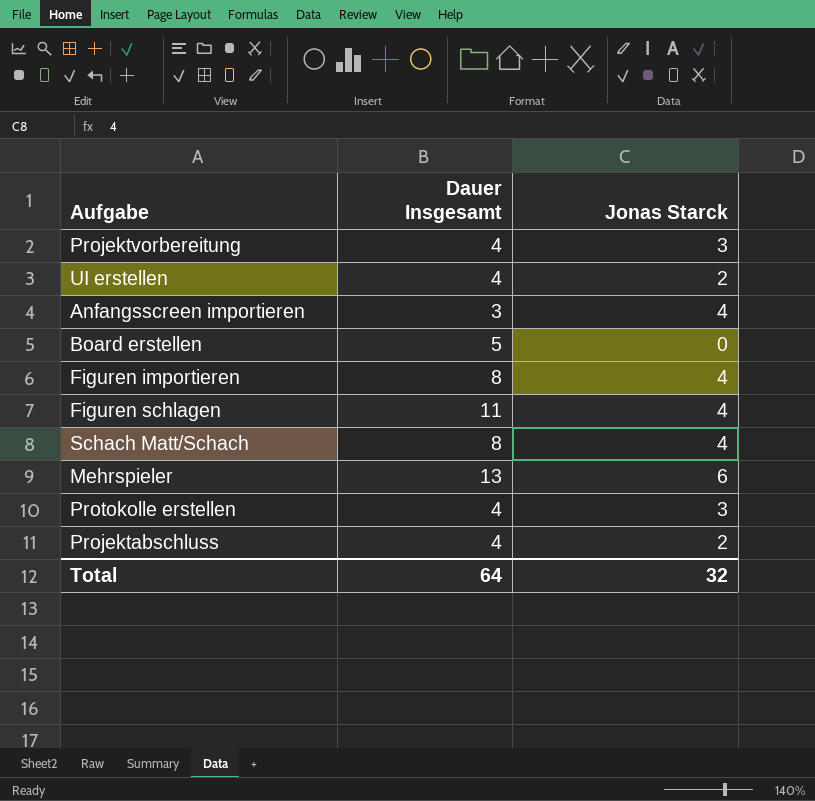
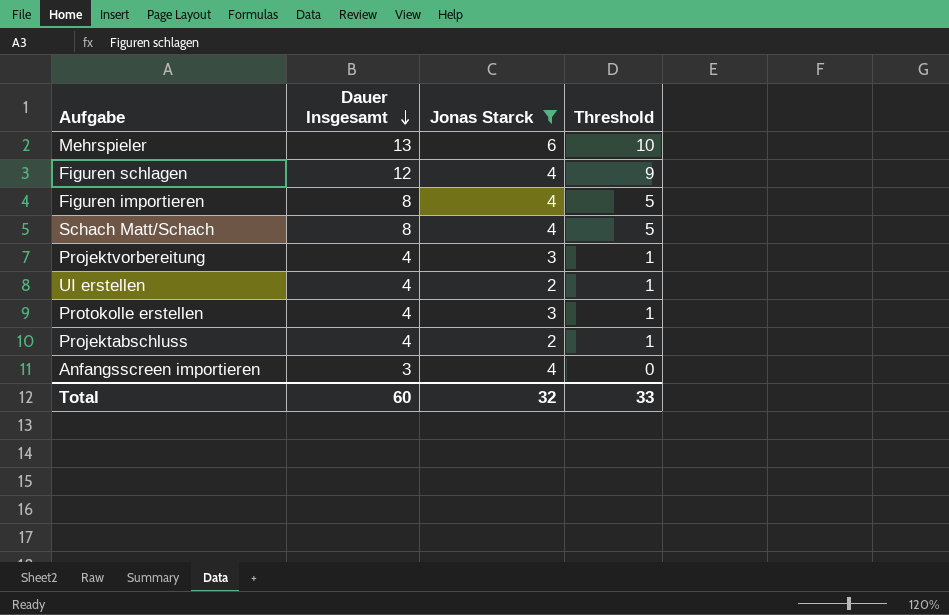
filter: none -> Jonas Starck != 0
row order: none -> Dauer Insgesamt descending
column Threshold | formula: none -> [Dauer Insgesamt] - 3
Figuren schlagen | Dauer Insgesamt: 11 -> 12
Total | Dauer Insgesamt: 64 -> 60

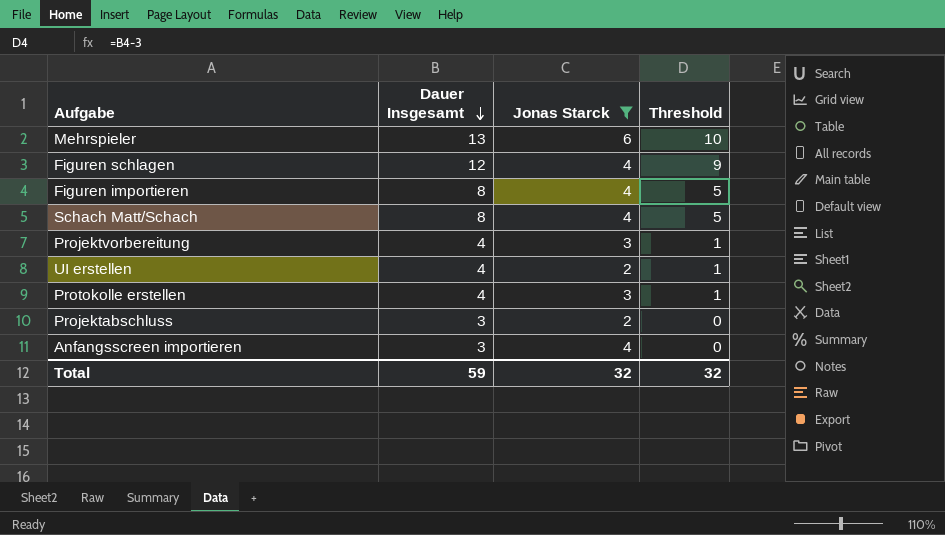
Projektabschluss | Dauer Insgesamt: 4 -> 3
Projektabschluss | Threshold: 1 -> 0
Total | Dauer Insgesamt: 60 -> 59
Total | Threshold: 33 -> 32

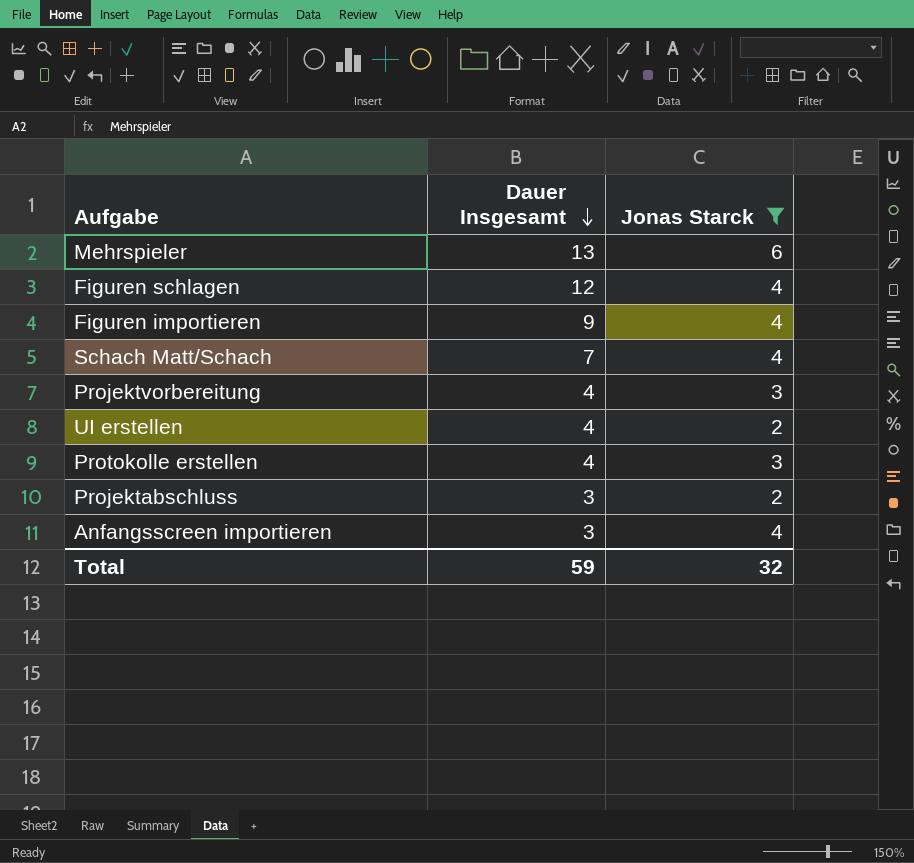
column Threshold | formula: [Dauer Insgesamt] - 3 -> none
Figuren importieren | Dauer Insgesamt: 8 -> 9
Schach Matt/Schach | Dauer Insgesamt: 8 -> 7

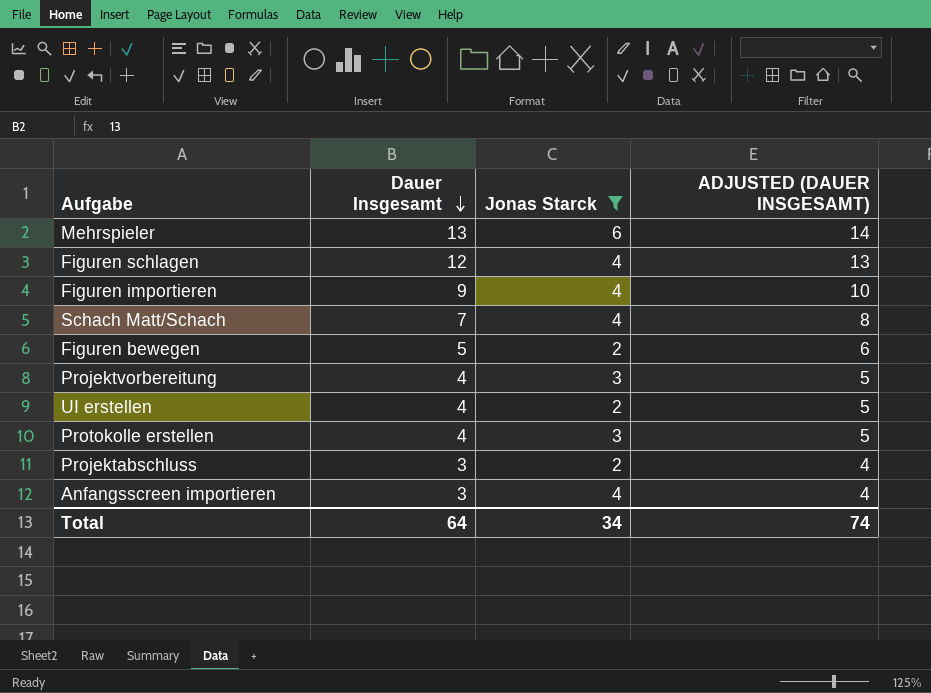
column ADJUSTED (DAUER INSGESAMT) | formula: none -> [Dauer Insgesamt] + 1
row Figuren bewegen: none -> 5 | 2 | 6
Total | Dauer Insgesamt: 59 -> 64
Total | Jonas Starck: 32 -> 34

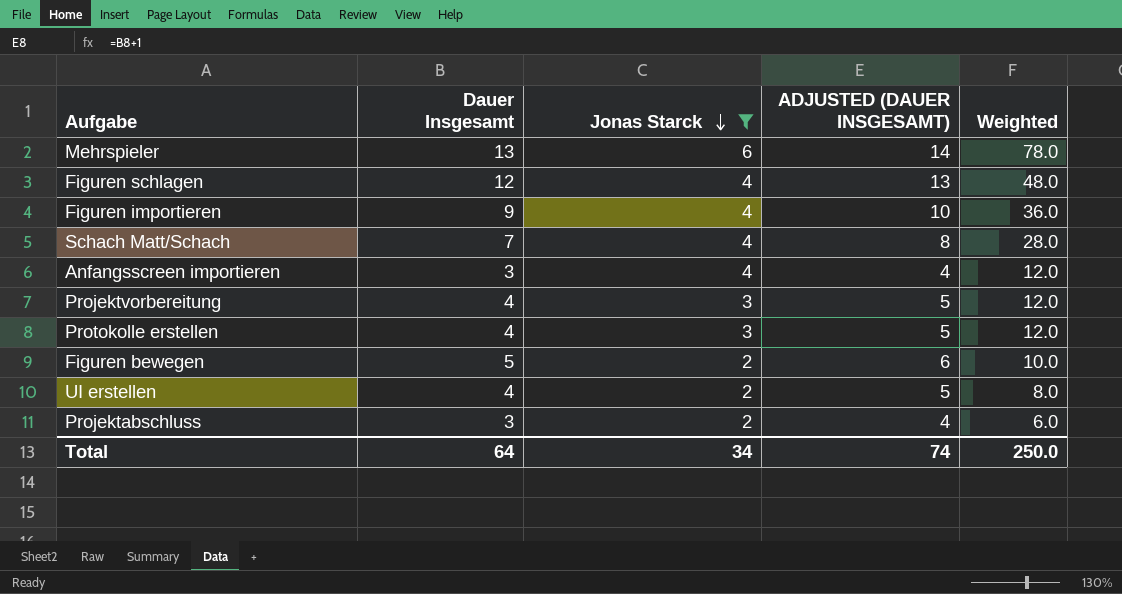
row order: Dauer Insgesamt descending -> Jonas Starck descending
column Weighted | formula: none -> [Dauer Insgesamt] * [Jonas Starck]

